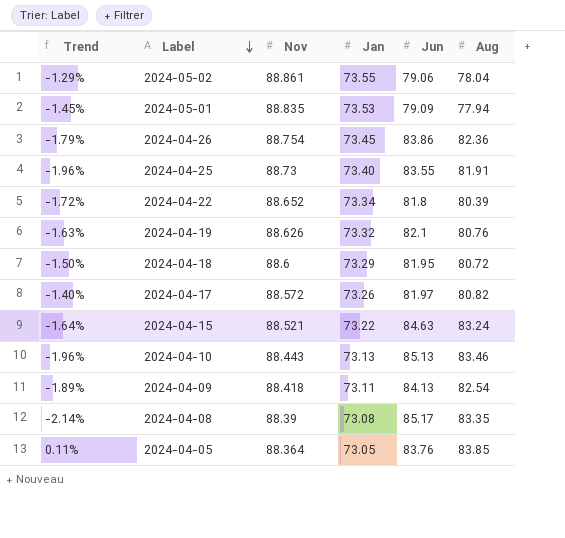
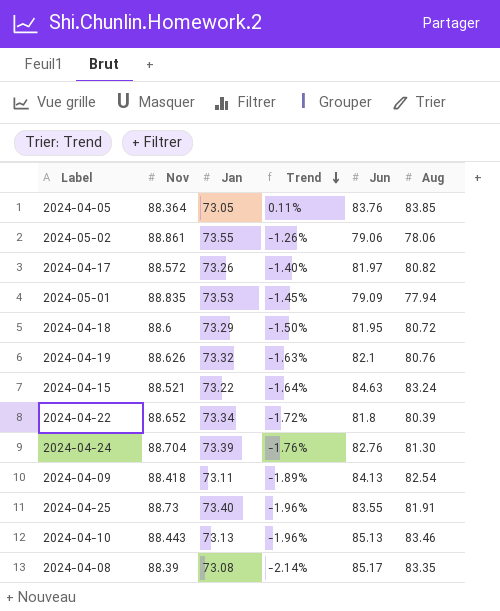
row order: Label descending -> Trend descending
column Trend | position: 1 -> 4
row 2024-04-26: -1.79% | 88.754 | 73.45 | 83.86 | 82.36 -> none
2024-05-02 | Trend: -1.29% -> -1.26%
2024-05-02 | Aug: 78.04 -> 78.06
row 2024-04-24: none -> 88.704 | 73.39 | -1.76% | 82.76 | 81.30

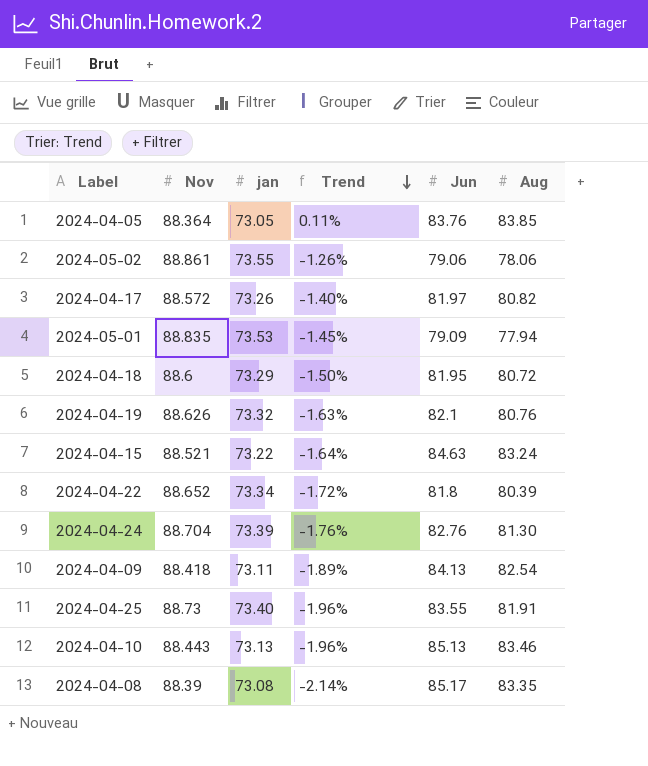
column name: Jan -> jan

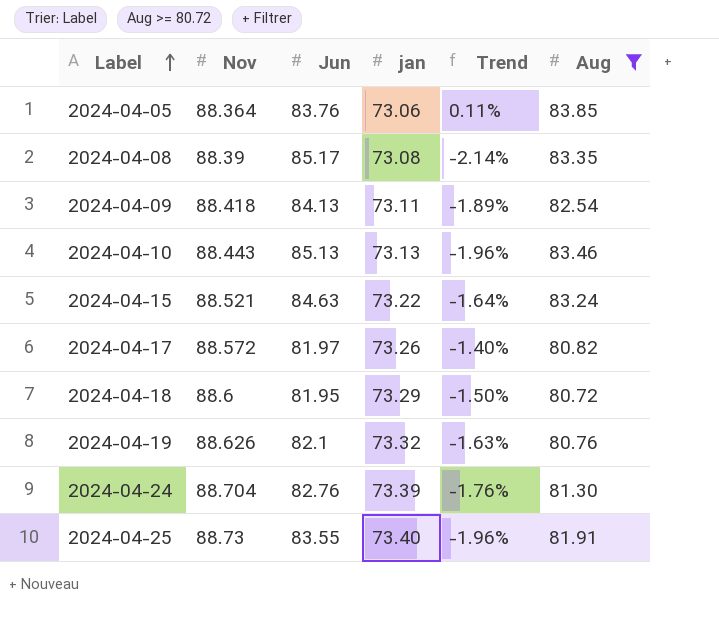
filter: none -> Aug >= 80.72
row order: Trend descending -> Label ascending
column Jun | position: 5 -> 3
2024-04-05 | jan: 73.05 -> 73.06

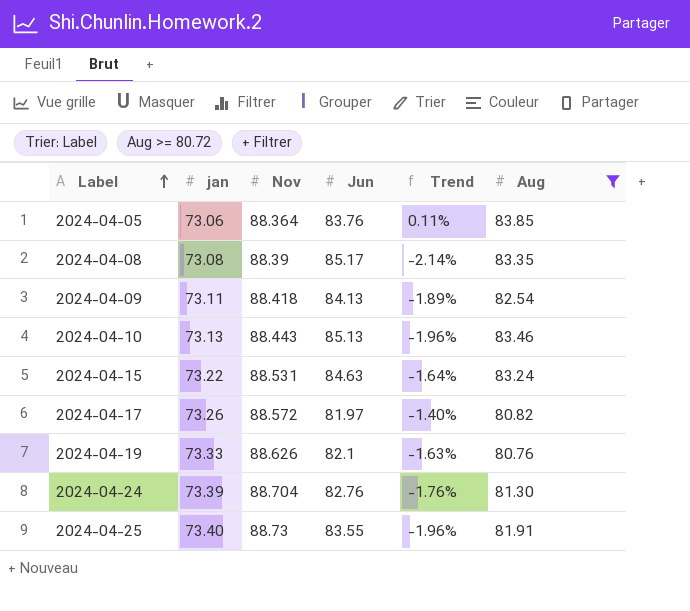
column jan | position: 4 -> 2
row 2024-04-18: 88.6 | 81.95 | 73.29 | -1.50% | 80.72 -> none
2024-04-15 | Nov: 88.521 -> 88.531
2024-04-19 | jan: 73.32 -> 73.33

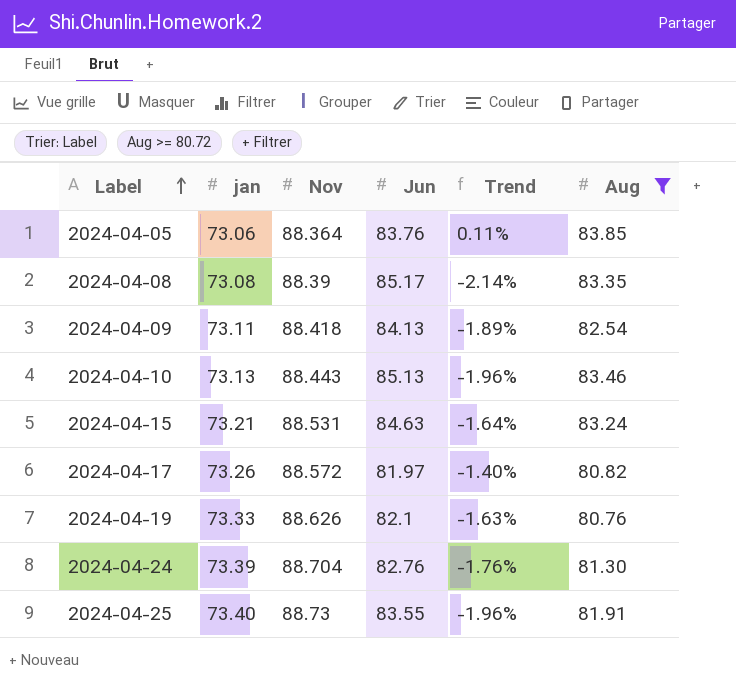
2024-04-15 | jan: 73.22 -> 73.21

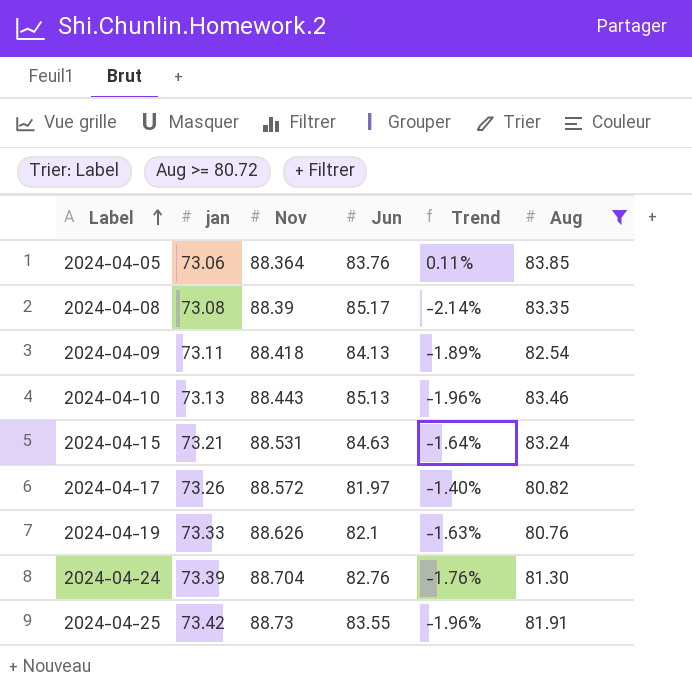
2024-04-25 | jan: 73.40 -> 73.42

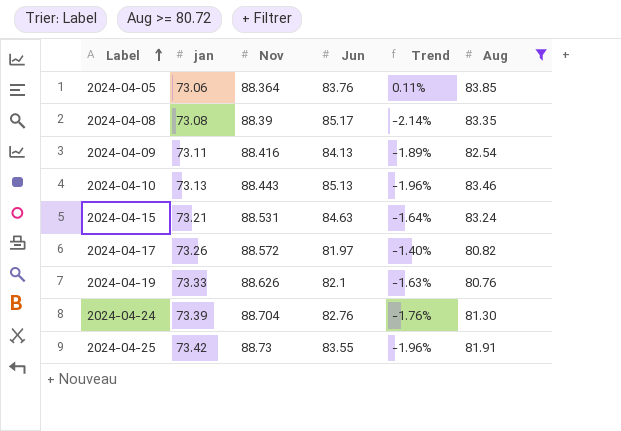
2024-04-09 | Nov: 88.418 -> 88.416

